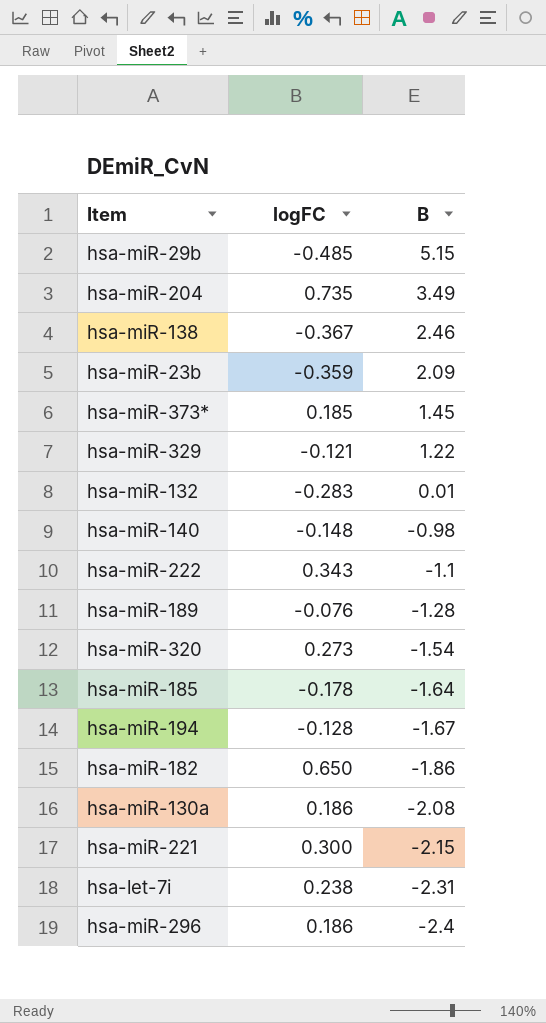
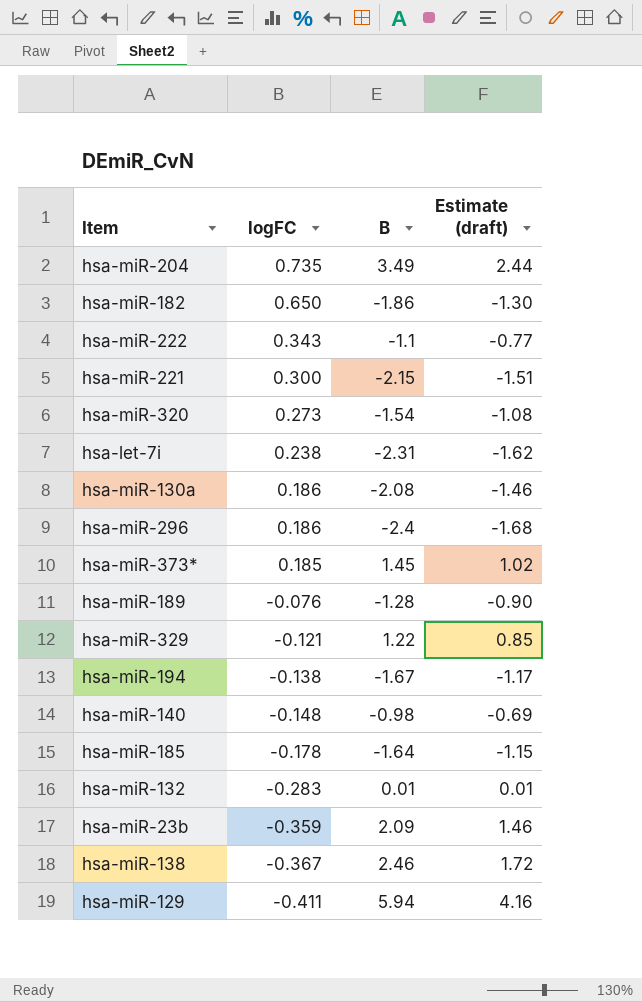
row order: B descending -> logFC descending
column Estimate (draft) | formula: none -> [B] * 0.7
row hsa-miR-29b: -0.485 | 5.15 -> none
hsa-miR-194 | logFC: -0.128 -> -0.138
row hsa-miR-129: none -> -0.411 | 5.94 | 4.16

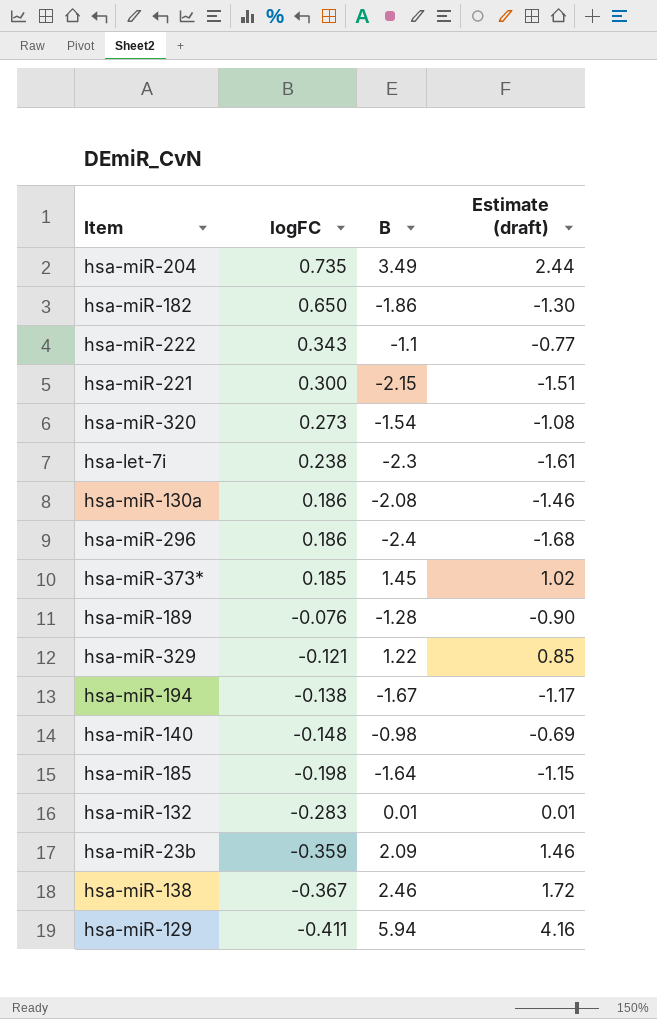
hsa-let-7i | B: -2.31 -> -2.3
hsa-let-7i | Estimate (draft): -1.62 -> -1.61
hsa-miR-185 | logFC: -0.178 -> -0.198

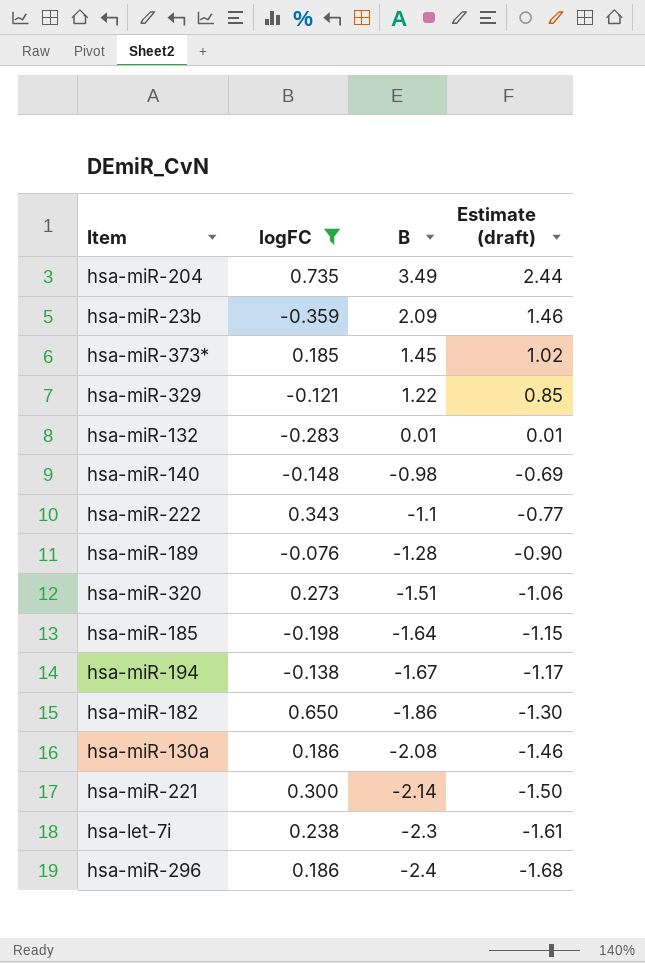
filter: none -> logFC >= -0.359
row order: logFC descending -> B descending
hsa-miR-320 | B: -1.54 -> -1.51
hsa-miR-320 | Estimate (draft): -1.08 -> -1.06
hsa-miR-221 | B: -2.15 -> -2.14
hsa-miR-221 | Estimate (draft): -1.51 -> -1.50

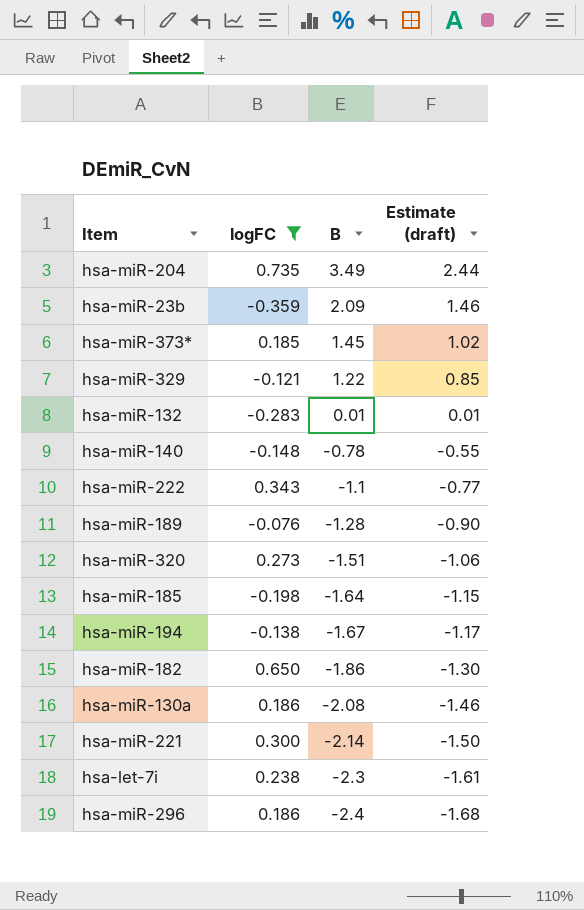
hsa-miR-140 | B: -0.98 -> -0.78
hsa-miR-140 | Estimate (draft): -0.69 -> -0.55

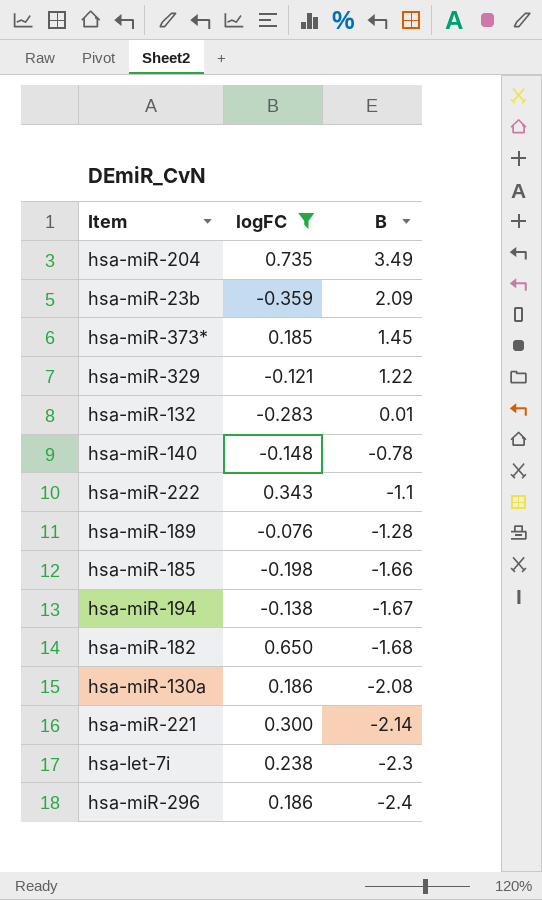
column Estimate (draft) | formula: [B] * 0.7 -> none
row hsa-miR-320: 0.273 | -1.51 | -1.06 -> none
hsa-miR-185 | B: -1.64 -> -1.66
hsa-miR-182 | B: -1.86 -> -1.68

